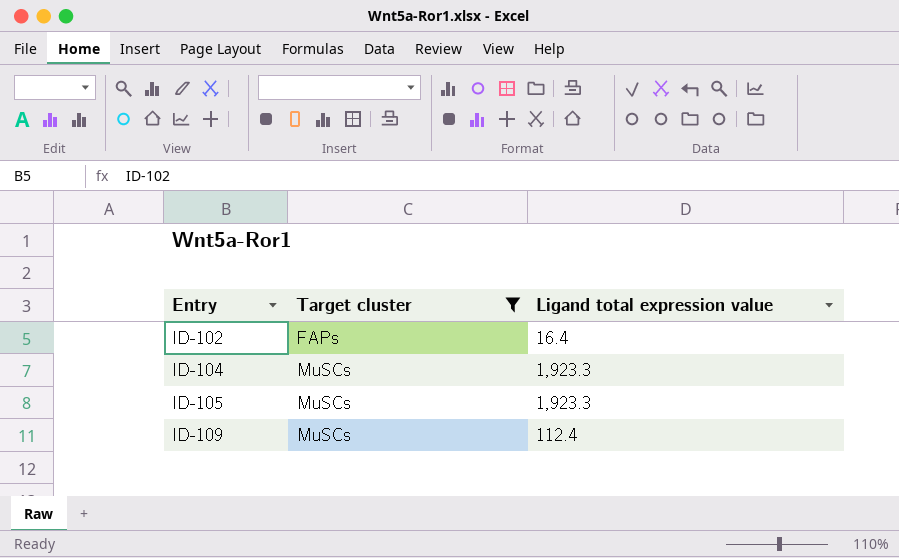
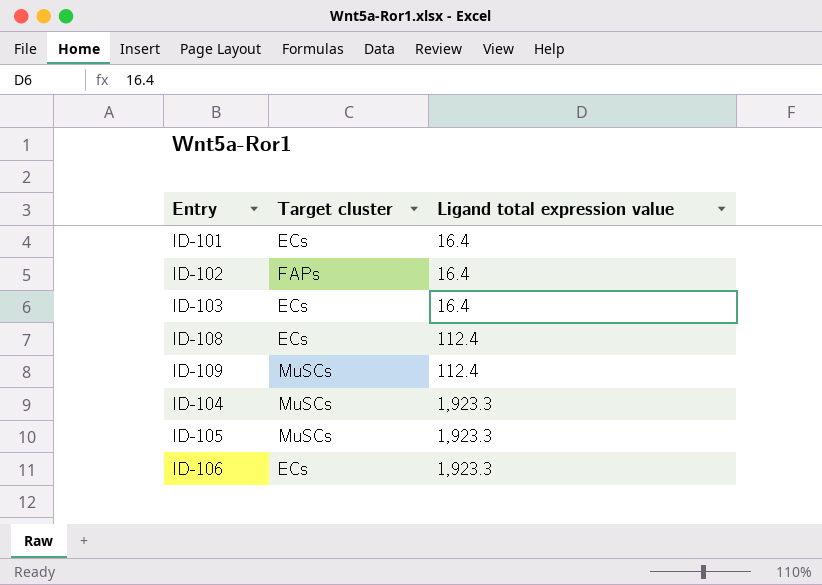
filter: Target cluster != ECs -> none
row order: Entry ascending -> Ligand total expression value ascending

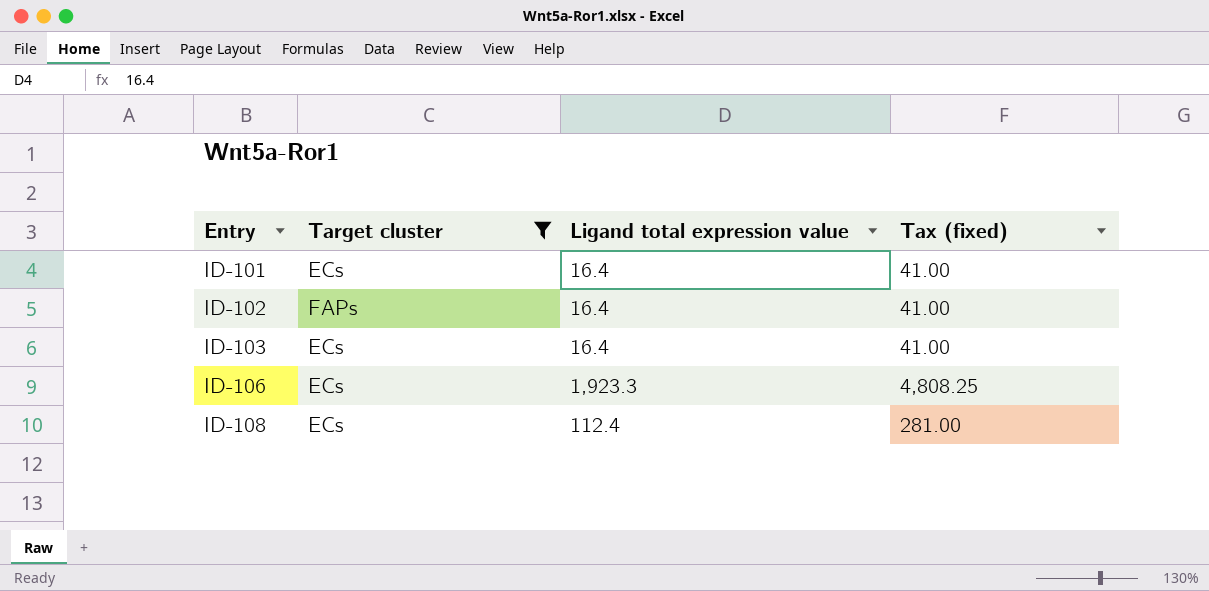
filter: none -> Target cluster != MuSCs
row order: Ligand total expression value ascending -> Entry ascending
column Tax (fixed) | formula: none -> [Ligand total expression value] * 2.5

